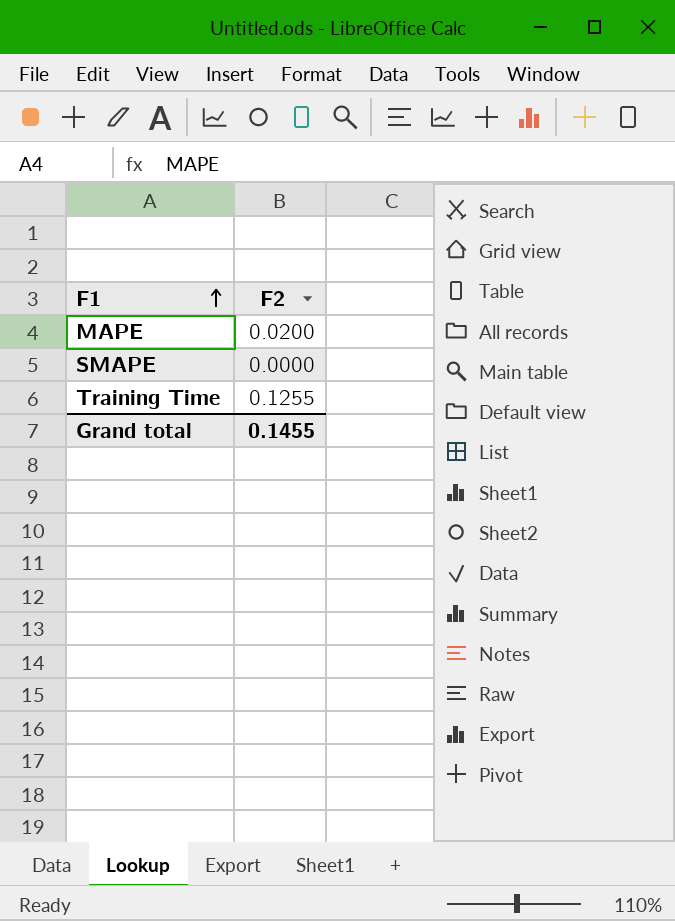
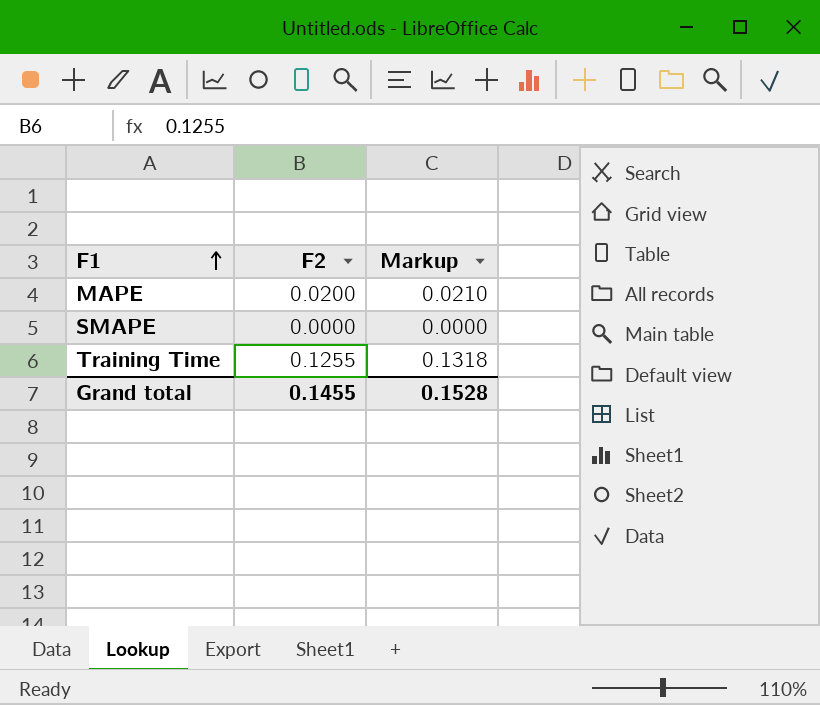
column Markup | formula: none -> [F2] * 1.05

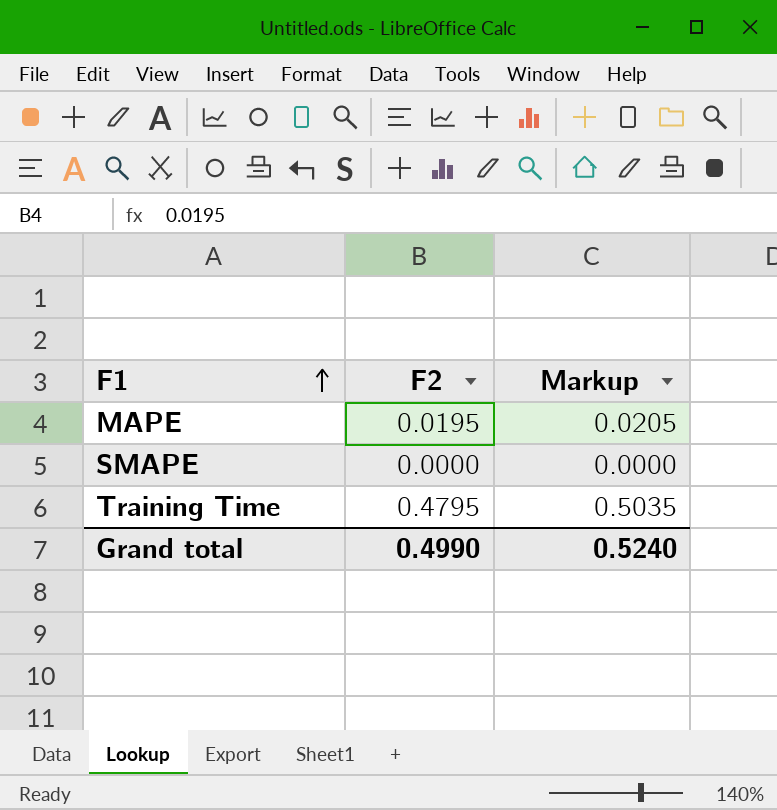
MAPE | F2: 0.0200 -> 0.0195
MAPE | Markup: 0.0210 -> 0.0205
Training Time | F2: 0.1255 -> 0.4795
Training Time | Markup: 0.1318 -> 0.5035
Grand total | F2: 0.1455 -> 0.4990
Grand total | Markup: 0.1528 -> 0.5240

